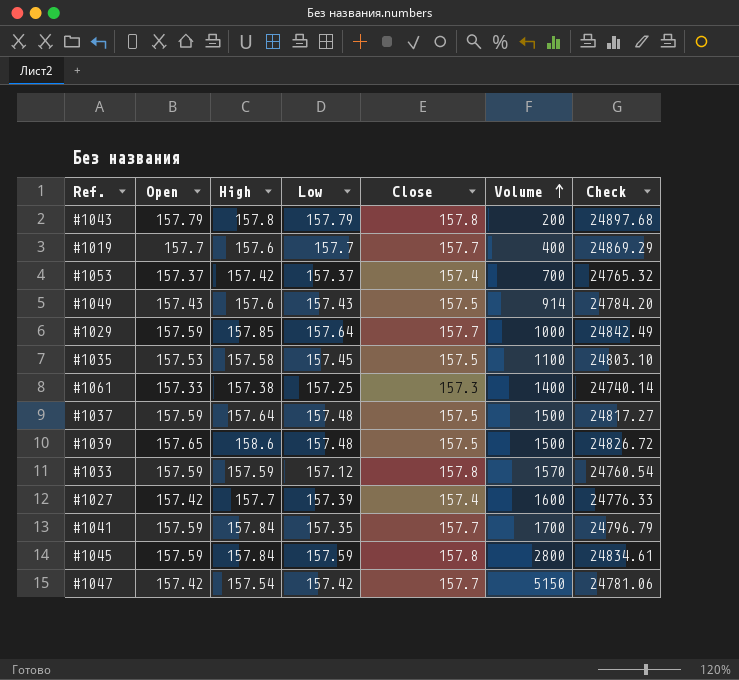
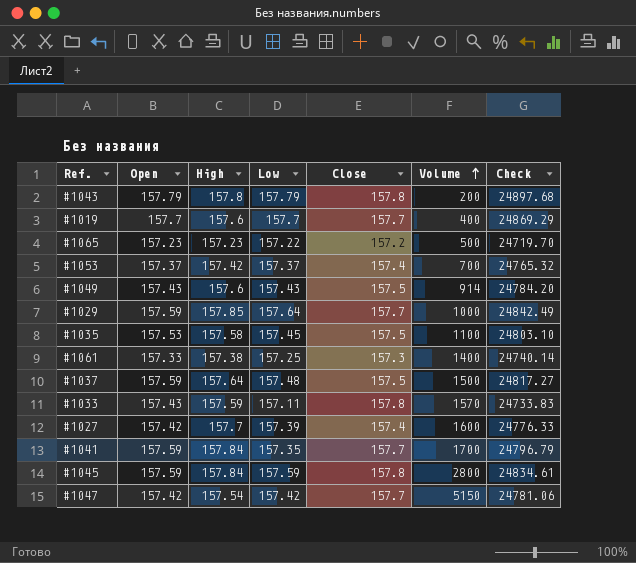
row #1039: 157.65 | 158.6 | 157.48 | 157.5 | 1500 | 24826.72 -> none
row #1065: none -> 157.23 | 157.23 | 157.22 | 157.2 | 500 | 24719.70
#1033 | Open: 157.59 -> 157.43
#1033 | Low: 157.12 -> 157.11
#1033 | Check: 24760.54 -> 24733.83

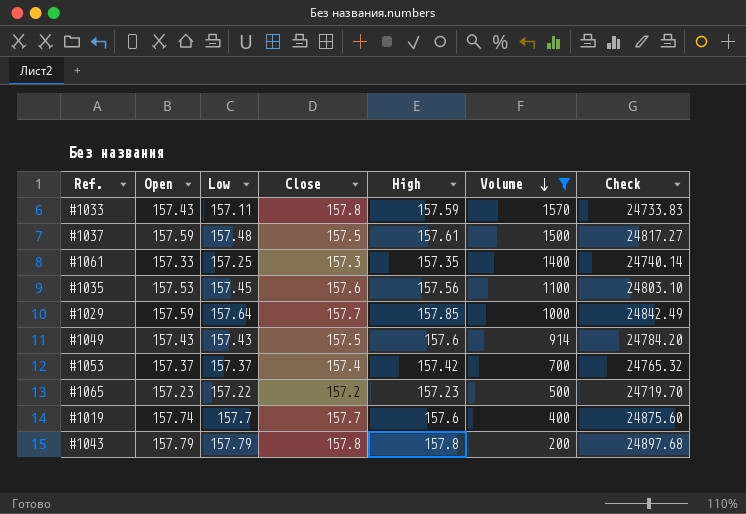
filter: none -> Volume <= 1570
row order: Volume ascending -> Volume descending
column High | position: 3 -> 5
#1037 | High: 157.64 -> 157.61
#1061 | High: 157.38 -> 157.35
#1035 | Close: 157.5 -> 157.6
#1035 | High: 157.58 -> 157.56
#1019 | Open: 157.7 -> 157.74
#1019 | Check: 24869.29 -> 24875.60

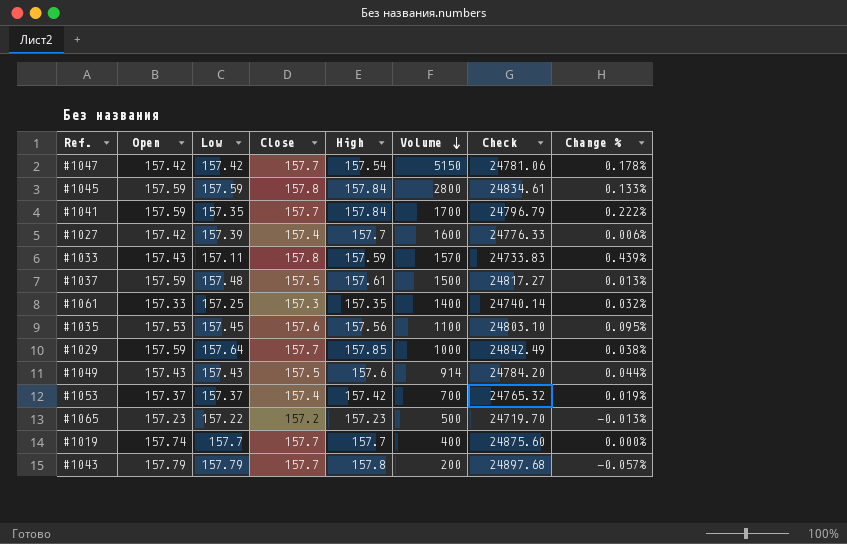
filter: Volume <= 1570 -> none
column Change % | formula: none -> ([Close] - [Low]) / [Low]
#1019 | High: 157.6 -> 157.7
#1043 | Close: 157.8 -> 157.7

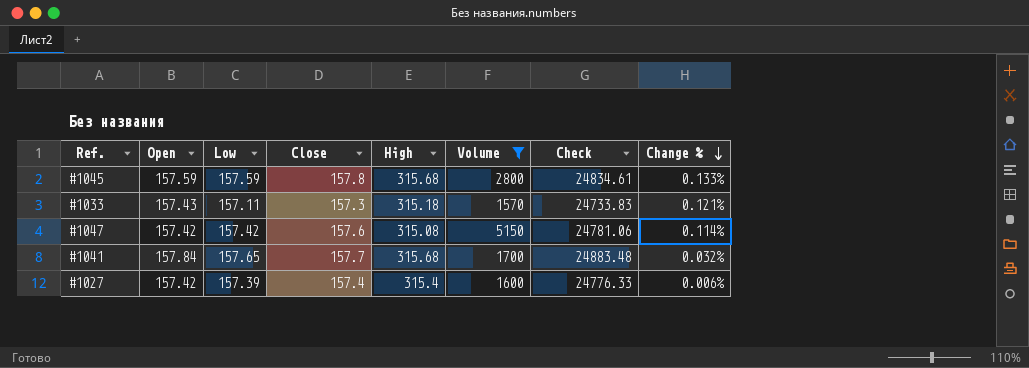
filter: none -> Volume >= 1570
row order: Volume descending -> Change % descending
#1045 | High: 157.84 -> 315.68
#1033 | Close: 157.8 -> 157.3
#1033 | High: 157.59 -> 315.18
#1033 | Change %: 0.439% -> 0.121%
#1047 | Close: 157.7 -> 157.6
#1047 | High: 157.54 -> 315.08
#1047 | Change %: 0.178% -> 0.114%
#1041 | Open: 157.59 -> 157.84
#1041 | Low: 157.35 -> 157.65
#1041 | High: 157.84 -> 315.68
#1041 | Check: 24796.79 -> 24883.48
#1041 | Change %: 0.222% -> 0.032%
#1027 | High: 157.7 -> 315.4

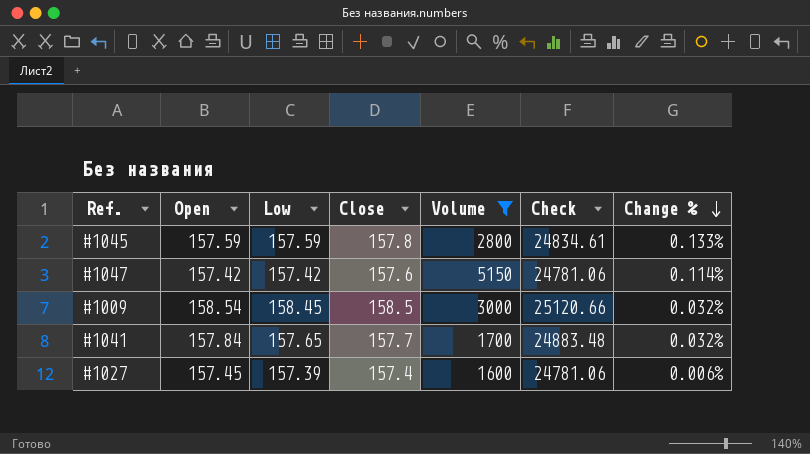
column High | position: 5 -> none
row #1033: 157.43 | 157.11 | 157.3 | 315.18 | 1570 | 24733.83 | 0.121% -> none
row #1009: none -> 158.54 | 158.45 | 158.5 | 3000 | 25120.66 | 0.032%
#1027 | Open: 157.42 -> 157.45
#1027 | Check: 24776.33 -> 24781.06

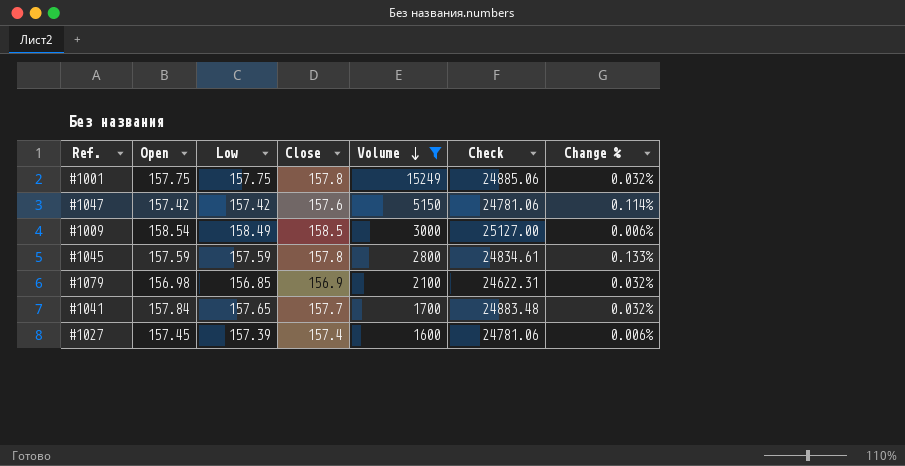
row order: Change % descending -> Volume descending
row #1001: none -> 157.75 | 157.75 | 157.8 | 15249 | 24885.06 | 0.032%
#1009 | Low: 158.45 -> 158.49
#1009 | Check: 25120.66 -> 25127.00
#1009 | Change %: 0.032% -> 0.006%
row #1079: none -> 156.98 | 156.85 | 156.9 | 2100 | 24622.31 | 0.032%

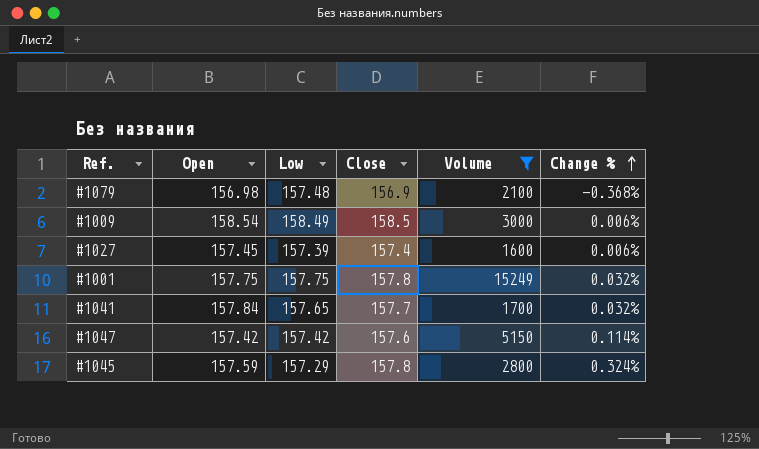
row order: Volume descending -> Change % ascending
column Check | formula: [Open] * [Low] -> none
#1079 | Low: 156.85 -> 157.48
#1079 | Change %: 0.032% -> -0.368%
#1045 | Low: 157.59 -> 157.29
#1045 | Change %: 0.133% -> 0.324%

